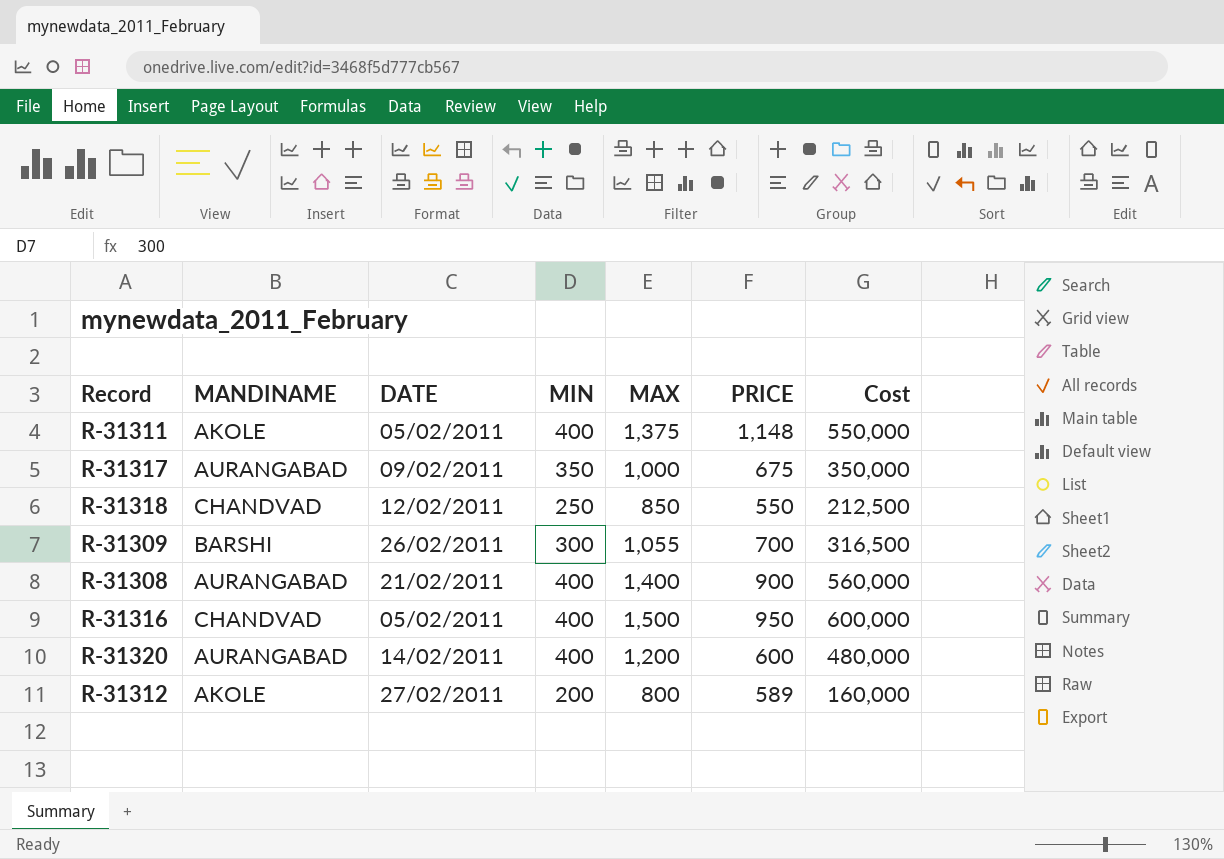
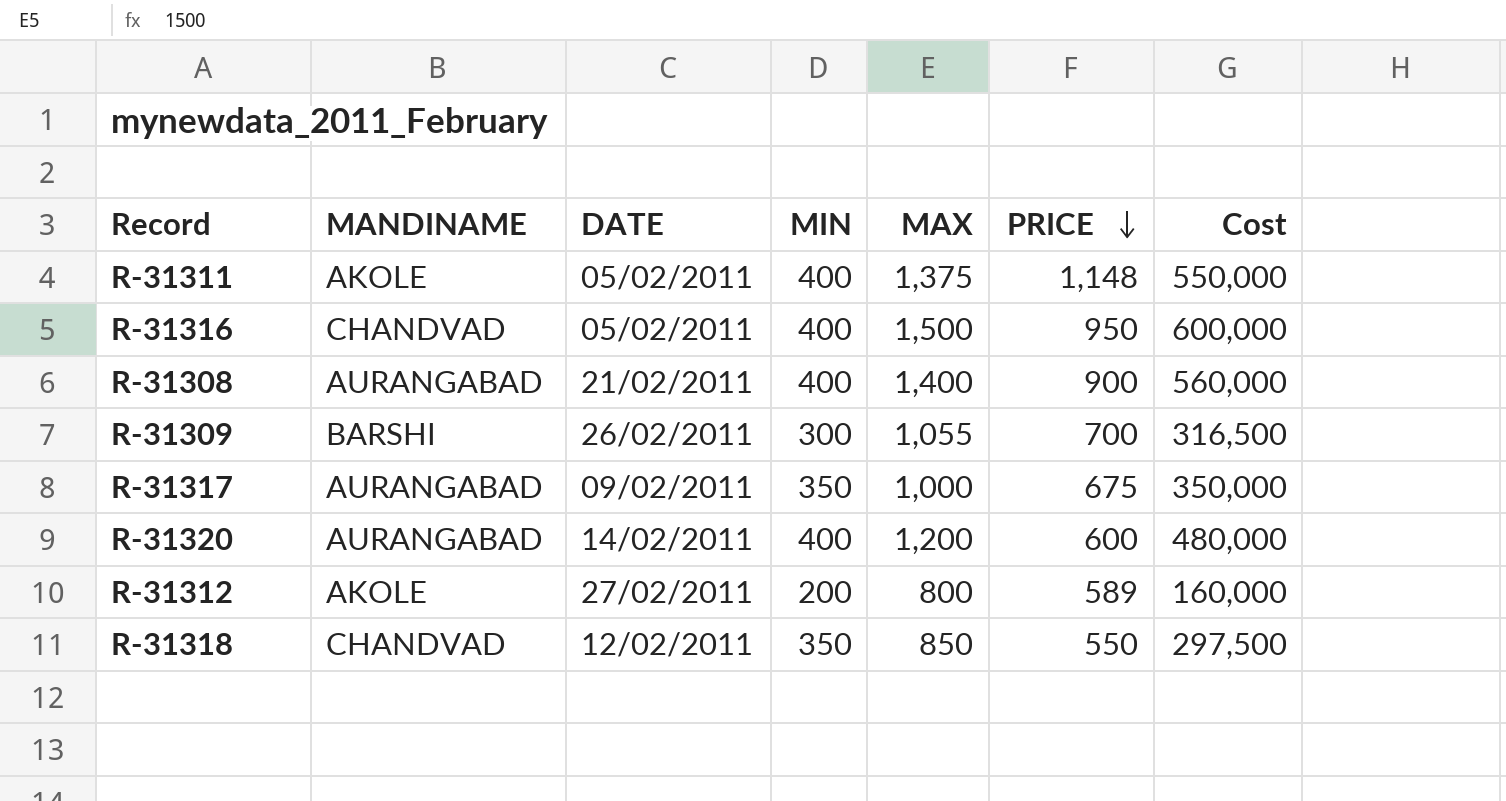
row order: none -> PRICE descending
R-31318 | MIN: 250 -> 350
R-31318 | Cost: 212,500 -> 297,500

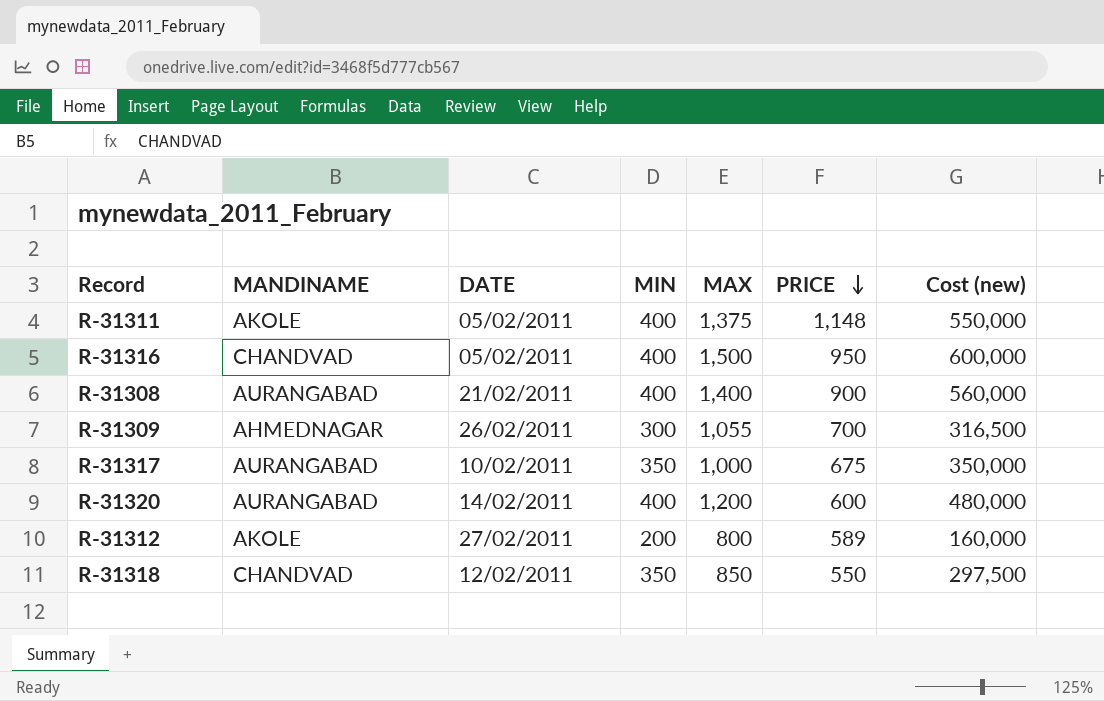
column name: Cost -> Cost (new)
R-31309 | MANDINAME: BARSHI -> AHMEDNAGAR
R-31317 | DATE: 09/02/2011 -> 10/02/2011

